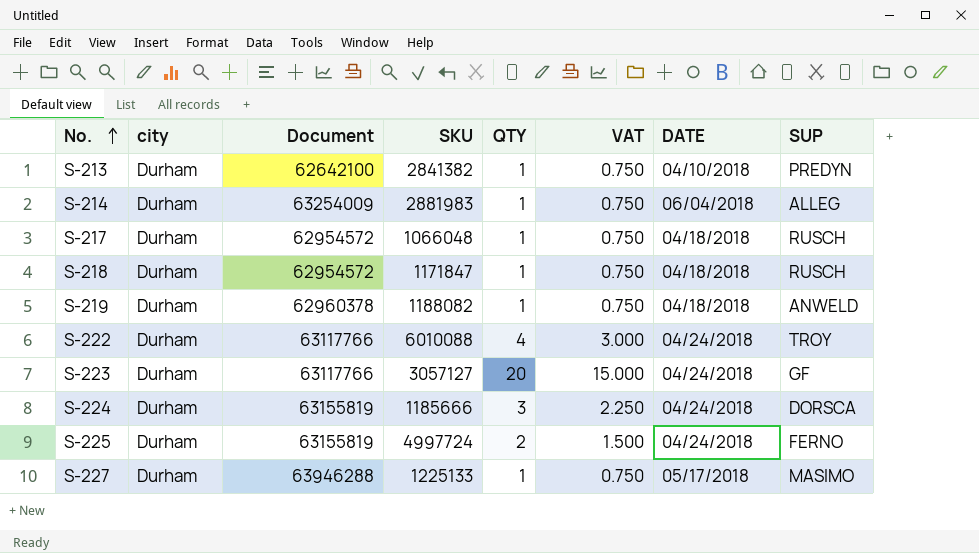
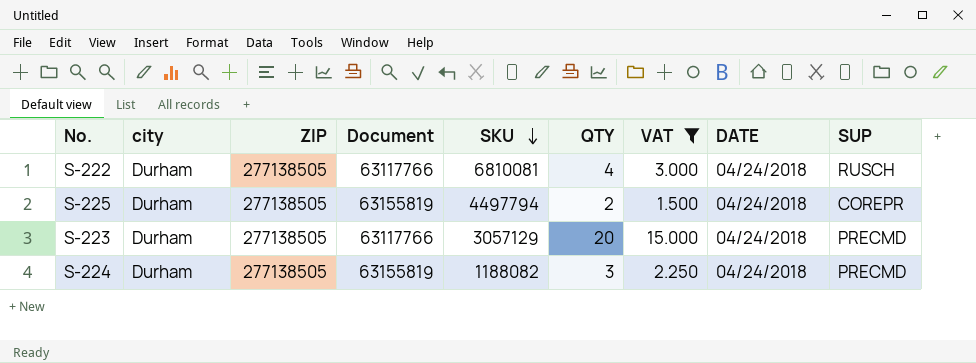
filter: none -> VAT != 0.750
row order: No. ascending -> SKU descending
column ZIP | position: none -> 3
S-222 | SKU: 6010088 -> 6810081
S-222 | SUP: TROY -> RUSCH
S-225 | SKU: 4997724 -> 4497794
S-225 | SUP: FERNO -> COREPR
S-223 | SKU: 3057127 -> 3057129
S-223 | SUP: GF -> PRECMD
S-224 | SKU: 1185666 -> 1188082
S-224 | SUP: DORSCA -> PRECMD

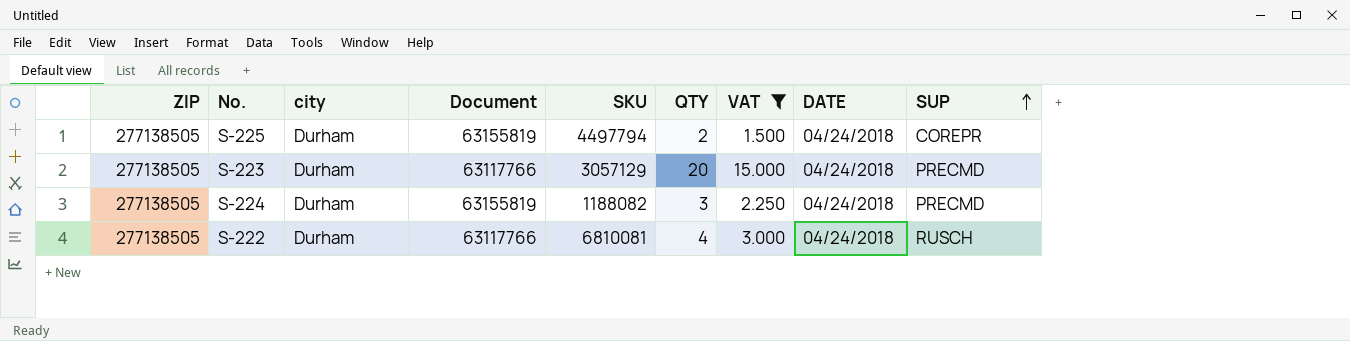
row order: SKU descending -> SUP ascending
column ZIP | position: 3 -> 1

